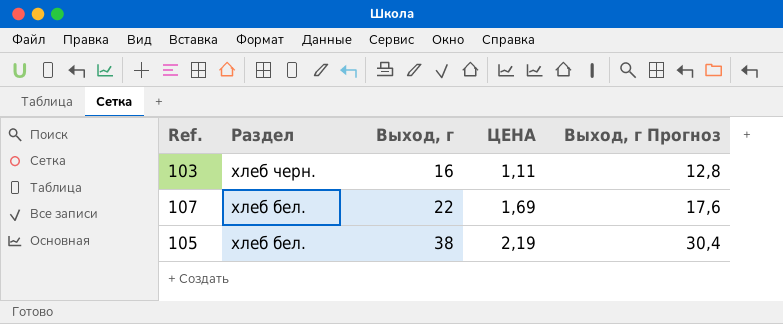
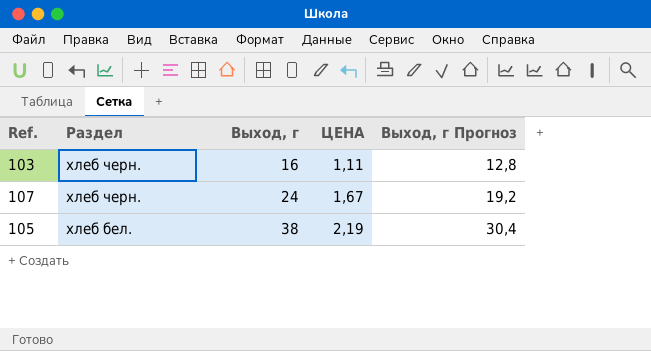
107 | Раздел: хлеб бел. -> хлеб черн.
107 | Выход, г: 22 -> 24
107 | ЦЕНА: 1,69 -> 1,67
107 | Выход, г Прогноз: 17,6 -> 19,2

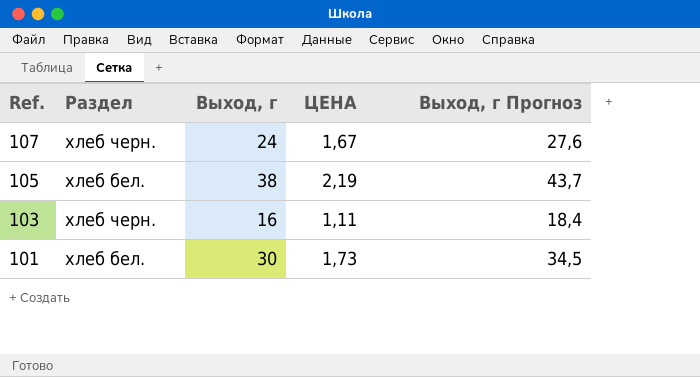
row order: Раздел descending -> Ref. descending
column Выход, г Прогноз | formula: [Выход, г] * 0,8 -> [Выход, г] * 1,15
row 101: none -> хлеб бел. | 30 | 1,73 | 34,5

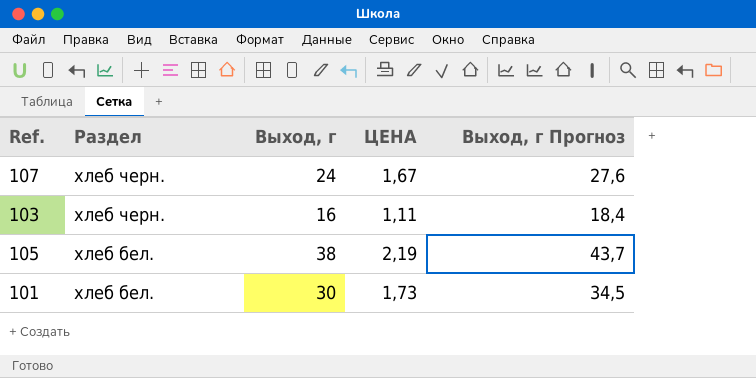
row order: Ref. descending -> Раздел descending

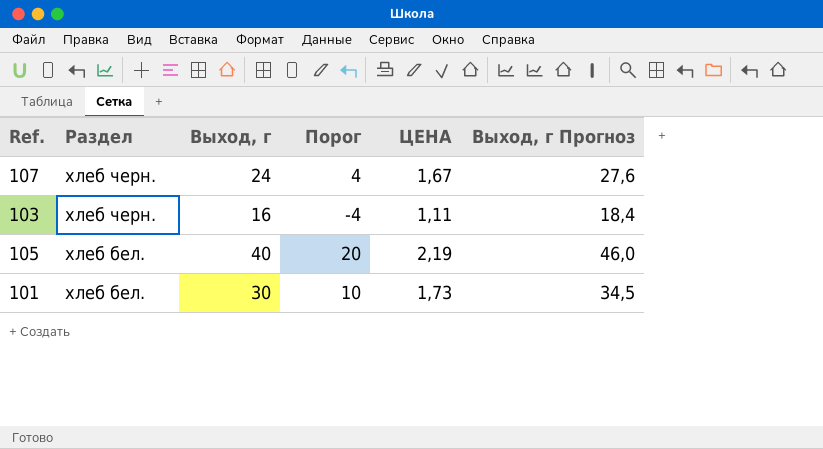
column Порог | formula: none -> [Выход, г] - 20
105 | Выход, г: 38 -> 40
105 | Выход, г Прогноз: 43,7 -> 46,0

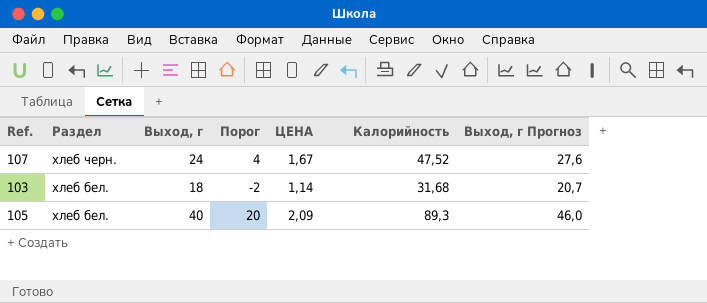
column Калорийность | position: none -> 6
row 101: хлеб бел. | 30 | 10 | 1,73 | 34,5 -> none
103 | Раздел: хлеб черн. -> хлеб бел.
103 | Выход, г: 16 -> 18
103 | Порог: -4 -> -2
103 | ЦЕНА: 1,11 -> 1,14
103 | Выход, г Прогноз: 18,4 -> 20,7
105 | ЦЕНА: 2,19 -> 2,09

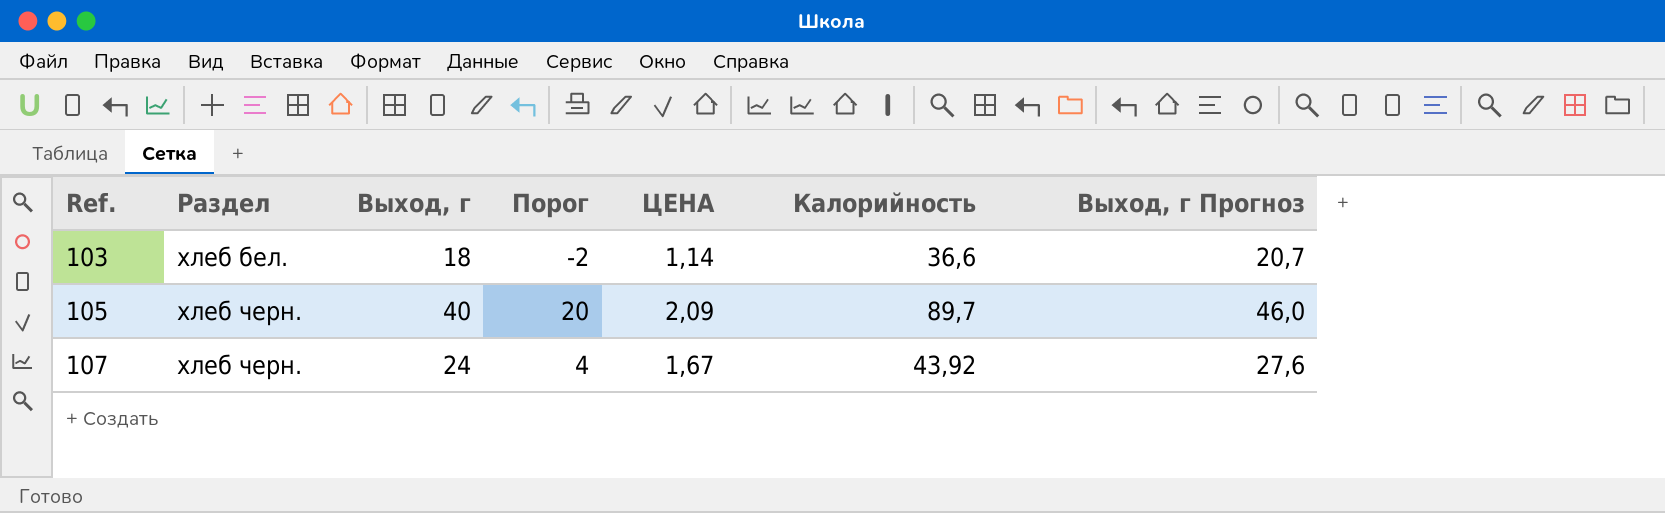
row order: Раздел descending -> Ref. ascending
103 | Калорийность: 31,68 -> 36,6
105 | Раздел: хлеб бел. -> хлеб черн.
105 | Калорийность: 89,3 -> 89,7
107 | Калорийность: 47,52 -> 43,92

